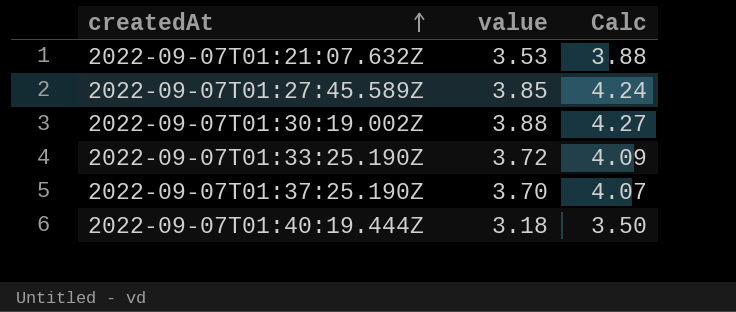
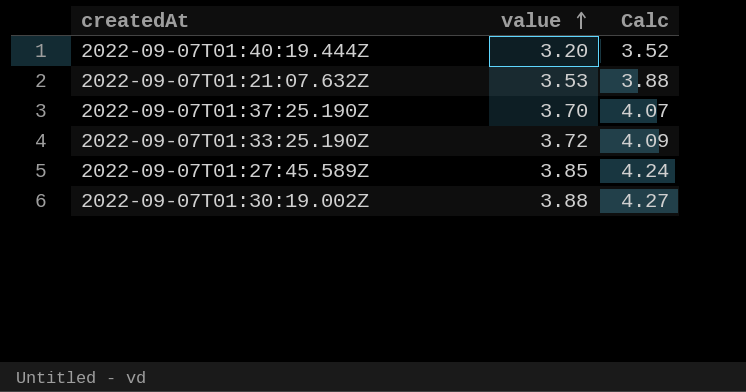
row order: createdAt ascending -> value ascending
2022-09-07T01:40:19.444Z | value: 3.18 -> 3.20
2022-09-07T01:40:19.444Z | Calc: 3.50 -> 3.52

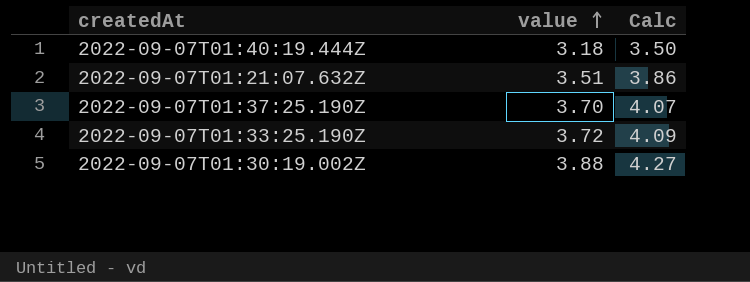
row 2022-09-07T01:27:45.589Z: 3.85 | 4.24 -> none
2022-09-07T01:40:19.444Z | value: 3.20 -> 3.18
2022-09-07T01:40:19.444Z | Calc: 3.52 -> 3.50
2022-09-07T01:21:07.632Z | value: 3.53 -> 3.51
2022-09-07T01:21:07.632Z | Calc: 3.88 -> 3.86

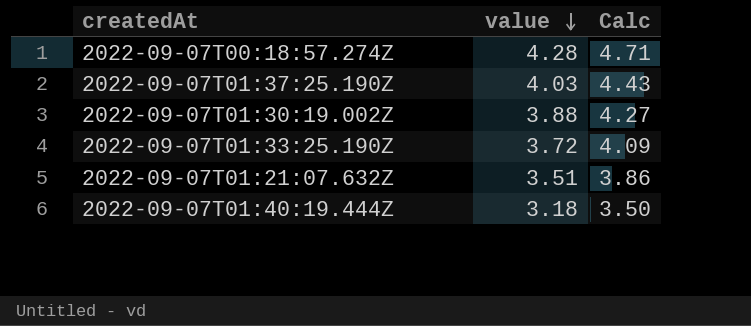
row order: value ascending -> value descending
row 2022-09-07T00:18:57.274Z: none -> 4.28 | 4.71
2022-09-07T01:37:25.190Z | value: 3.70 -> 4.03
2022-09-07T01:37:25.190Z | Calc: 4.07 -> 4.43

